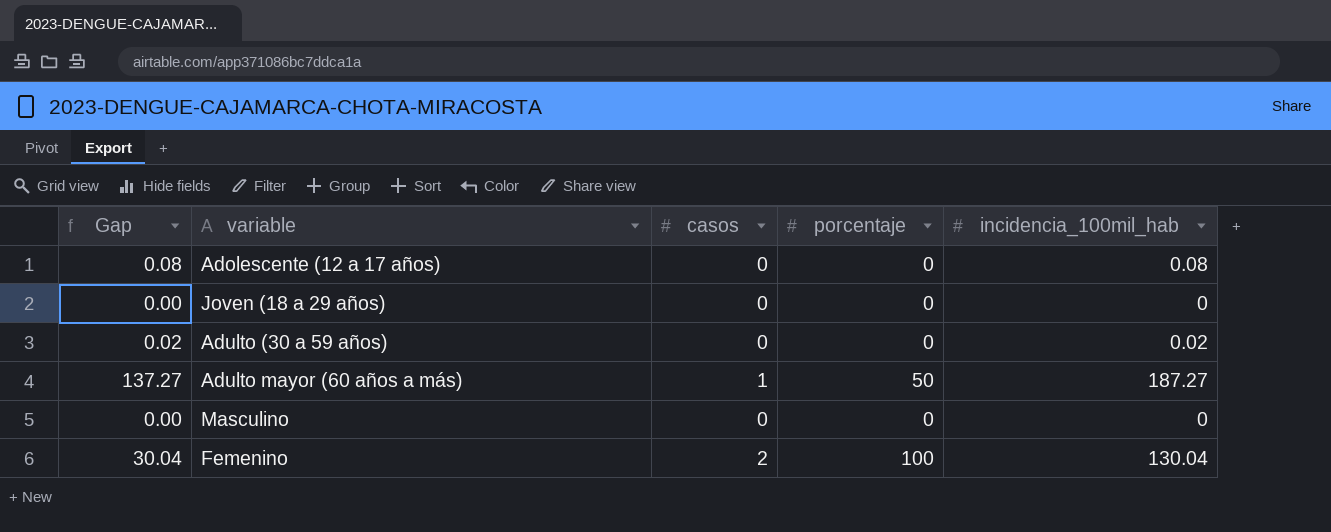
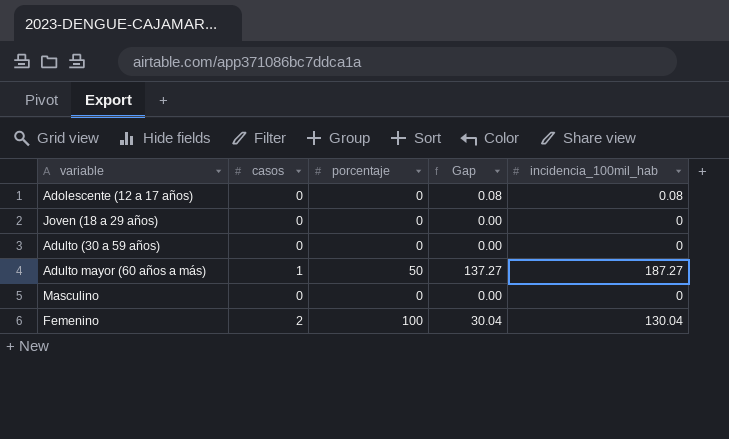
column Gap | position: 1 -> 4
Adulto (30 a 59 años) | Gap: 0.02 -> 0.00
Adulto (30 a 59 años) | incidencia_100mil_hab: 0.02 -> 0

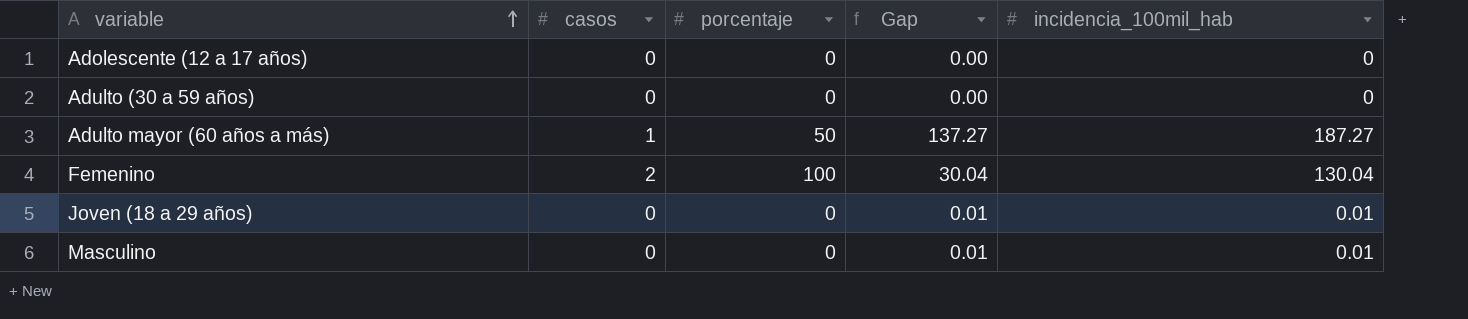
row order: none -> variable ascending
Adolescente (12 a 17 años) | Gap: 0.08 -> 0.00
Adolescente (12 a 17 años) | incidencia_100mil_hab: 0.08 -> 0
Joven (18 a 29 años) | Gap: 0.00 -> 0.01
Joven (18 a 29 años) | incidencia_100mil_hab: 0 -> 0.01
Masculino | Gap: 0.00 -> 0.01
Masculino | incidencia_100mil_hab: 0 -> 0.01

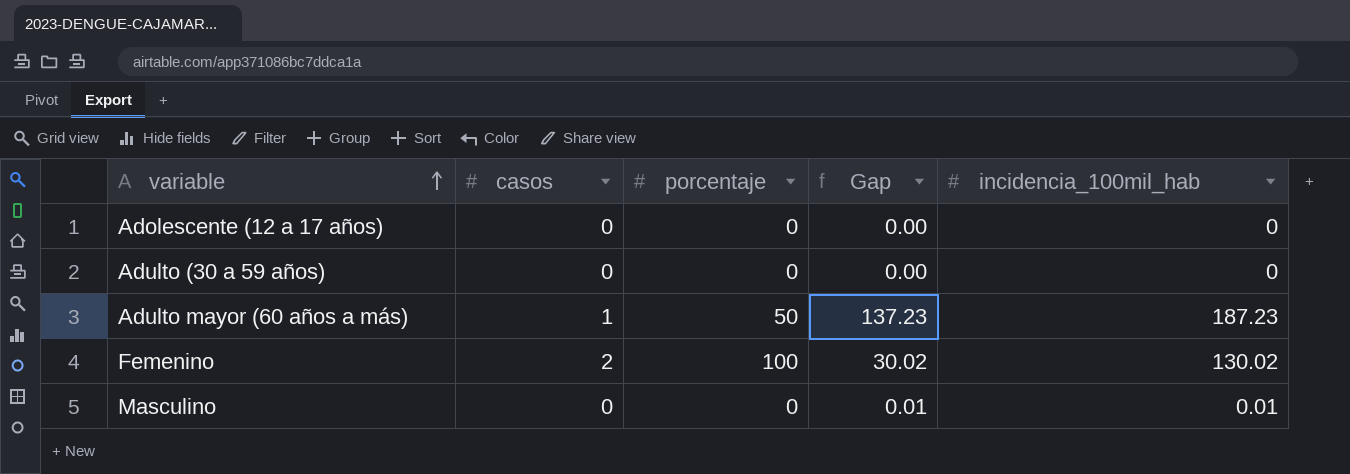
row Joven (18 a 29 años): 0 | 0 | 0.01 | 0.01 -> none
Adulto mayor (60 años a más) | Gap: 137.27 -> 137.23
Adulto mayor (60 años a más) | incidencia_100mil_hab: 187.27 -> 187.23
Femenino | Gap: 30.04 -> 30.02
Femenino | incidencia_100mil_hab: 130.04 -> 130.02

